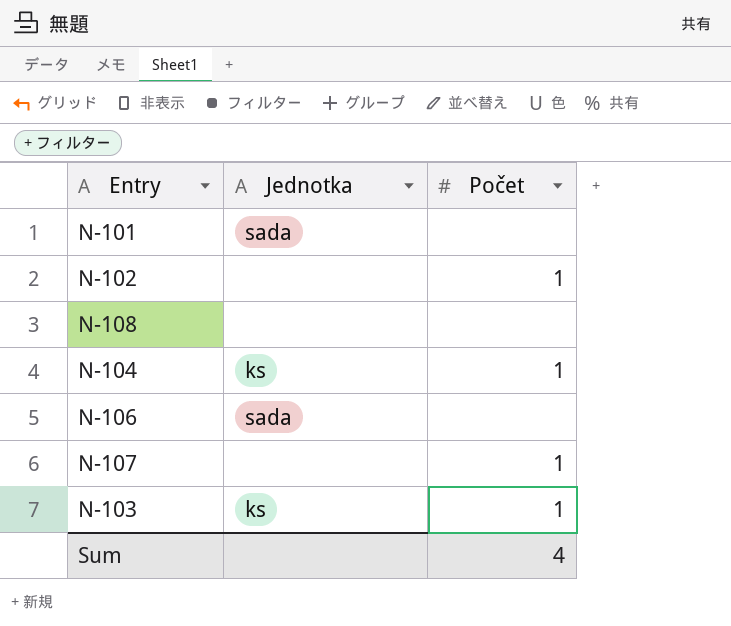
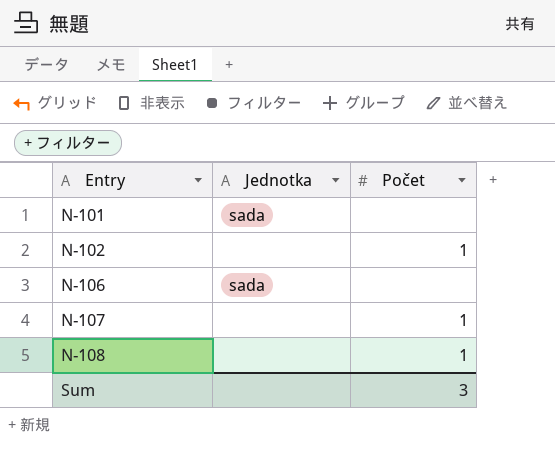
row order: none -> Entry ascending
row N-104: ks | 1 -> none
row N-103: ks | 1 -> none
N-108 | Počet: none -> 1
Sum | Počet: 4 -> 3

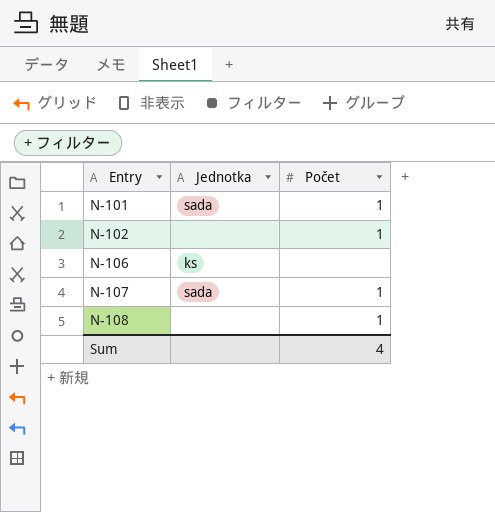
N-101 | Počet: none -> 1
N-106 | Jednotka: sada -> ks
N-107 | Jednotka: none -> sada
Sum | Počet: 3 -> 4

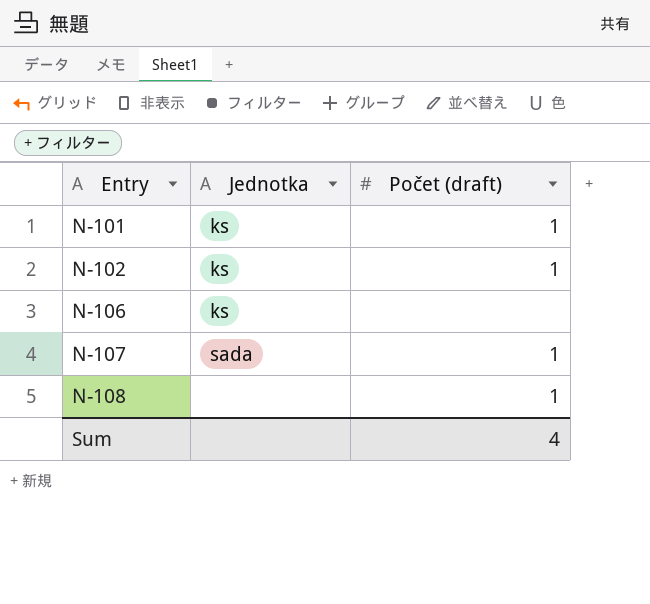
column name: Počet -> Počet (draft)
N-101 | Jednotka: sada -> ks
N-102 | Jednotka: none -> ks

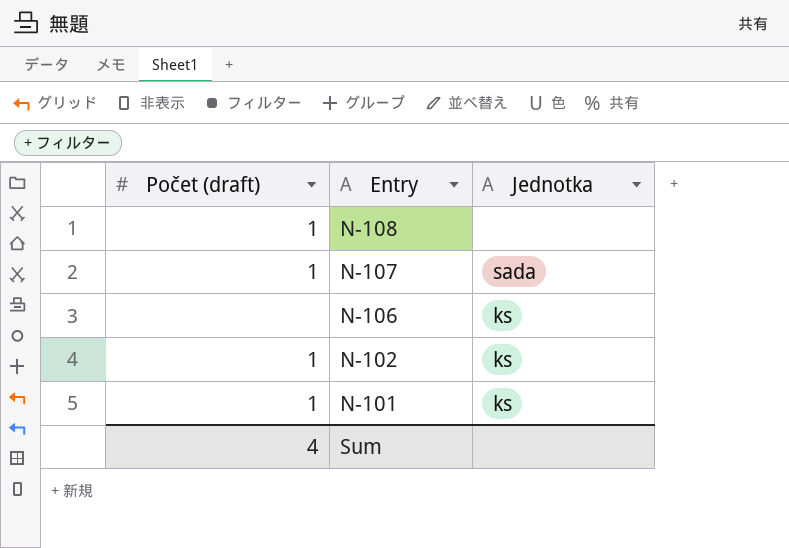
row order: Entry ascending -> Entry descending
column Počet (draft) | position: 3 -> 1

